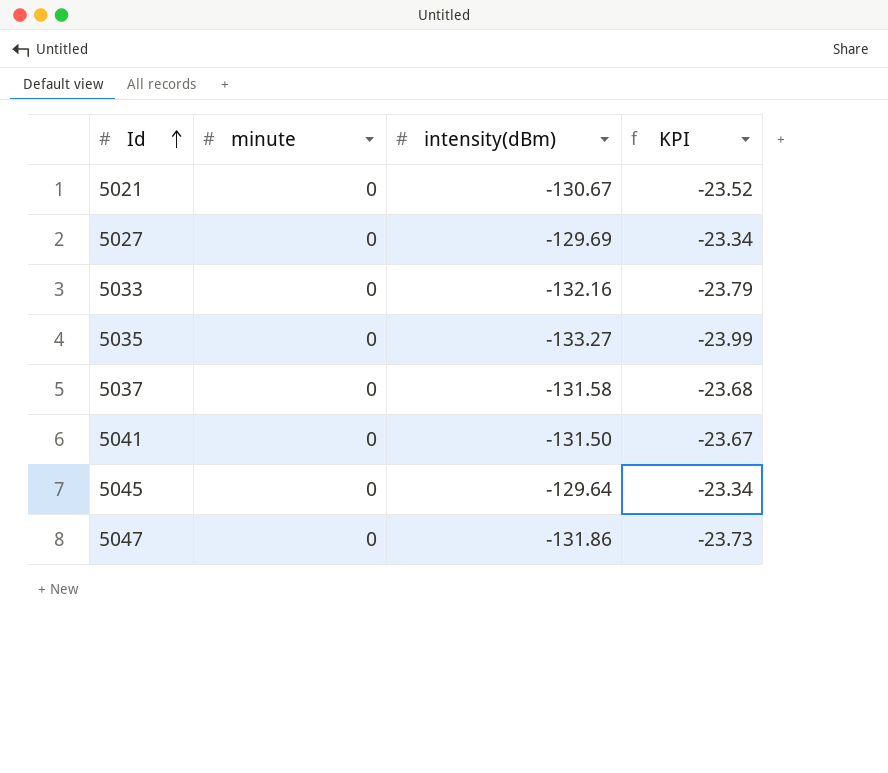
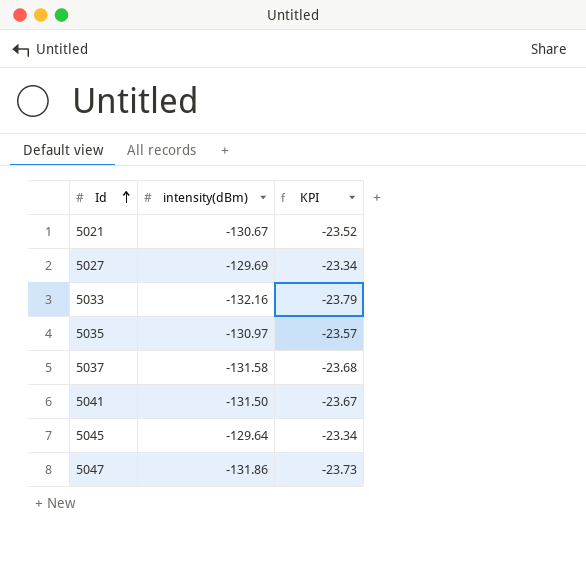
column minute | position: 2 -> none
5035 | intensity(dBm): -133.27 -> -130.97
5035 | KPI: -23.99 -> -23.57

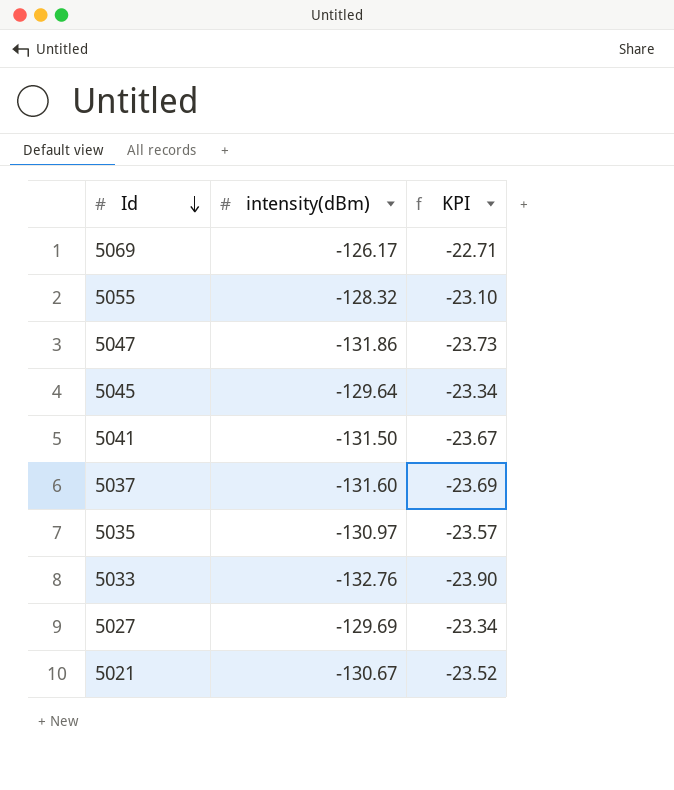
row order: Id ascending -> Id descending
row 5069: none -> -126.17 | -22.71
row 5055: none -> -128.32 | -23.10
5037 | intensity(dBm): -131.58 -> -131.60
5037 | KPI: -23.68 -> -23.69
5033 | intensity(dBm): -132.16 -> -132.76
5033 | KPI: -23.79 -> -23.90

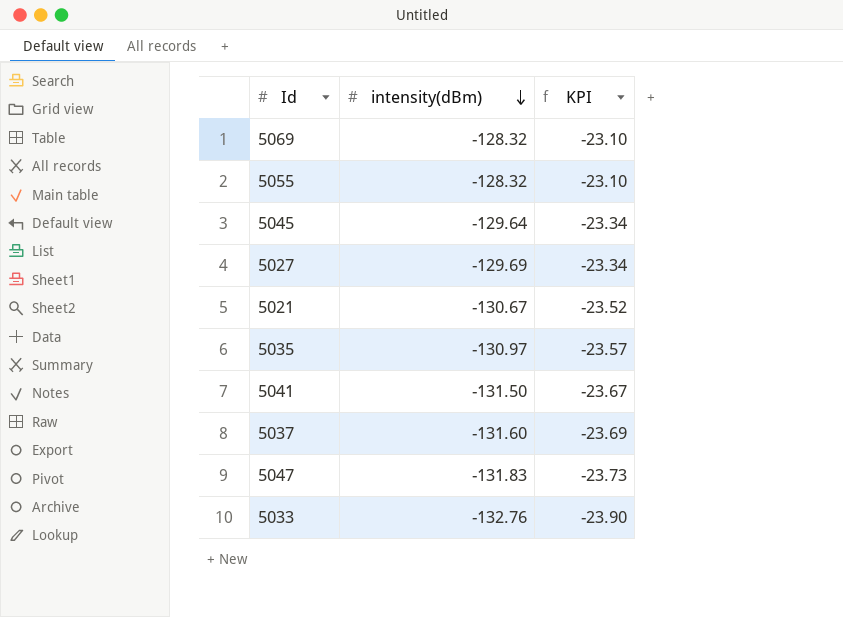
row order: Id descending -> intensity(dBm) descending
5069 | intensity(dBm): -126.17 -> -128.32
5069 | KPI: -22.71 -> -23.10
5047 | intensity(dBm): -131.86 -> -131.83

